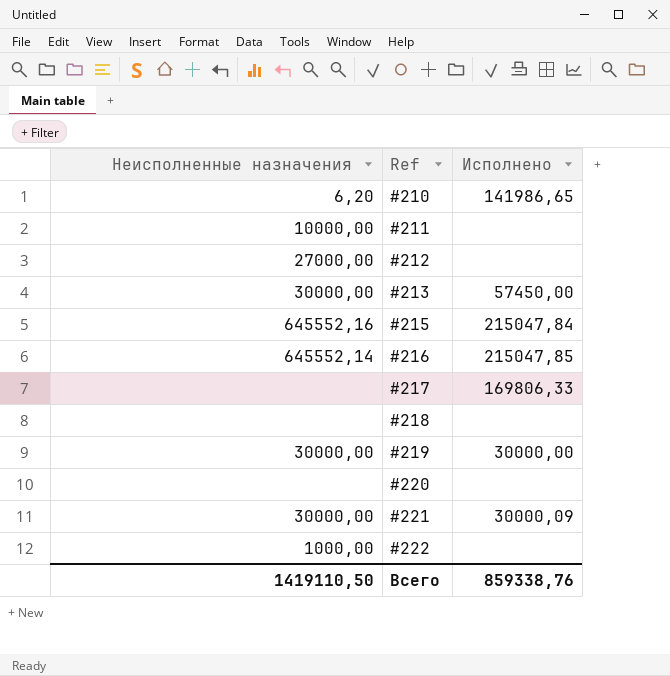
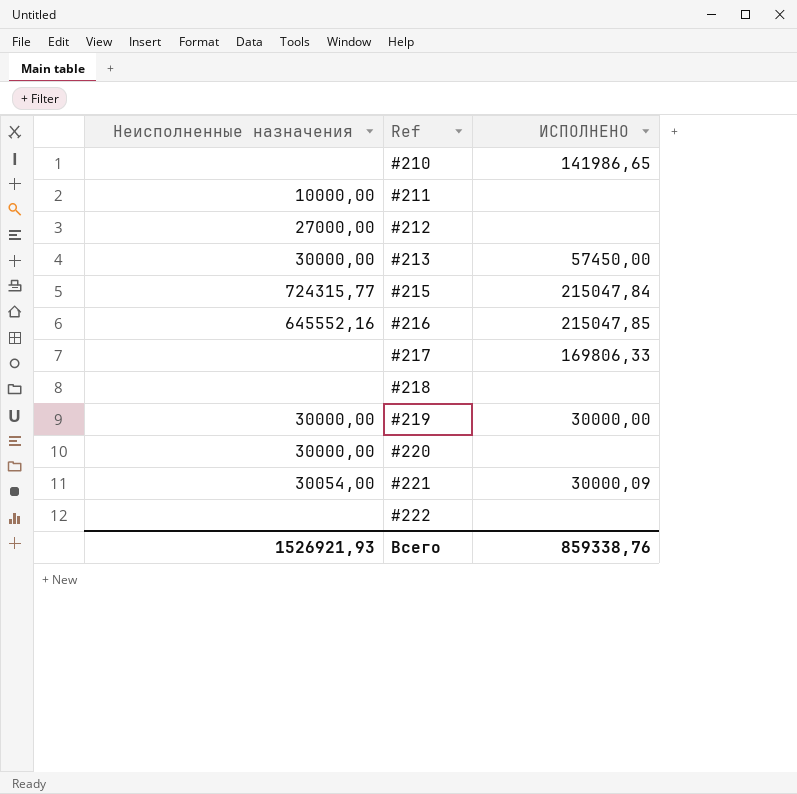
column name: Исполнено -> ИСПОЛНЕНО
#210 | Неисполненные назначения: 6,20 -> none
#215 | Неисполненные назначения: 645552,16 -> 724315,77
#216 | Неисполненные назначения: 645552,14 -> 645552,16
#220 | Неисполненные назначения: none -> 30000,00
#221 | Неисполненные назначения: 30000,00 -> 30054,00
#222 | Неисполненные назначения: 1000,00 -> none
Всего | Неисполненные назначения: 1419110,50 -> 1526921,93

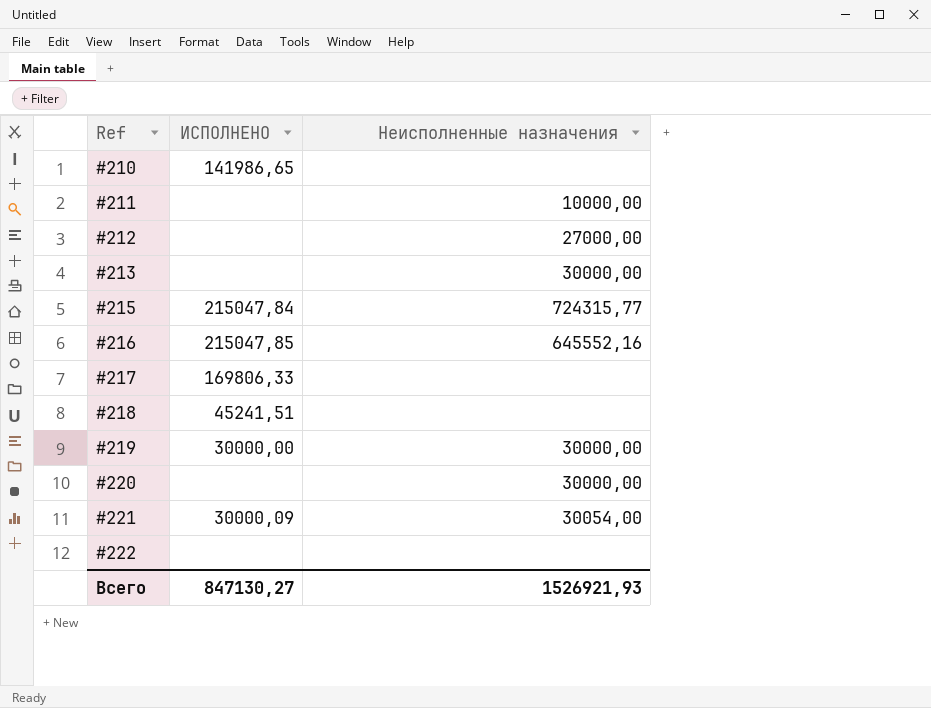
column Неисполненные назначения | position: 1 -> 3
#213 | ИСПОЛНЕНО: 57450,00 -> none
#218 | ИСПОЛНЕНО: none -> 45241,51
Всего | ИСПОЛНЕНО: 859338,76 -> 847130,27

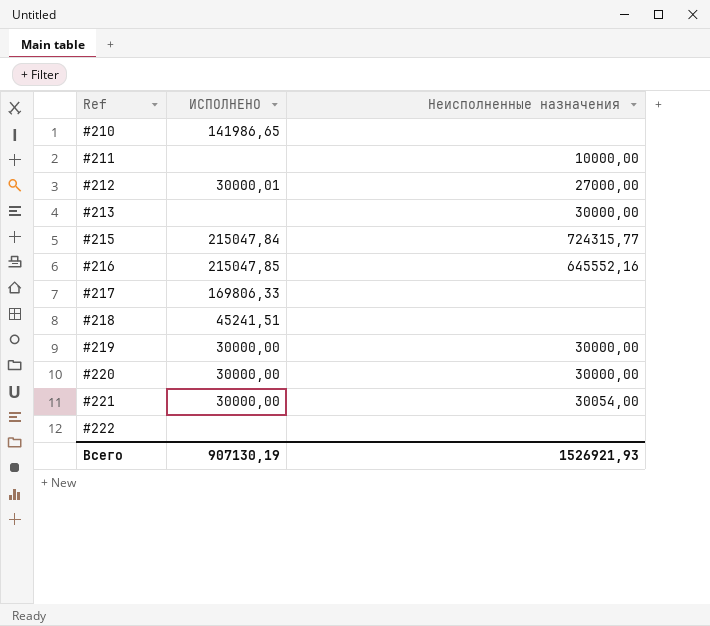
#212 | ИСПОЛНЕНО: none -> 30000,01
#220 | ИСПОЛНЕНО: none -> 30000,00
#221 | ИСПОЛНЕНО: 30000,09 -> 30000,00
Всего | ИСПОЛНЕНО: 847130,27 -> 907130,19

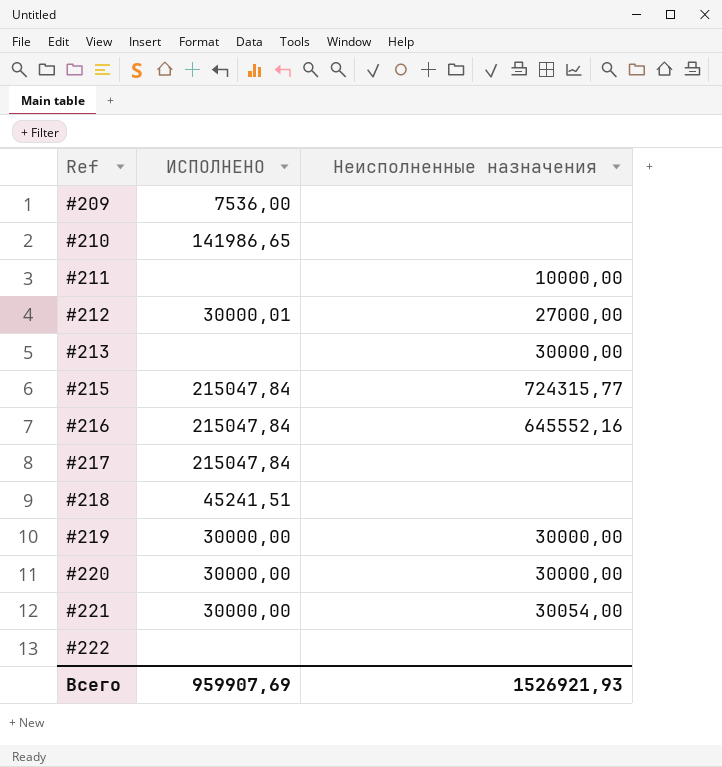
row #209: none -> 7536,00 | none
#216 | ИСПОЛНЕНО: 215047,85 -> 215047,84
#217 | ИСПОЛНЕНО: 169806,33 -> 215047,84
Всего | ИСПОЛНЕНО: 907130,19 -> 959907,69

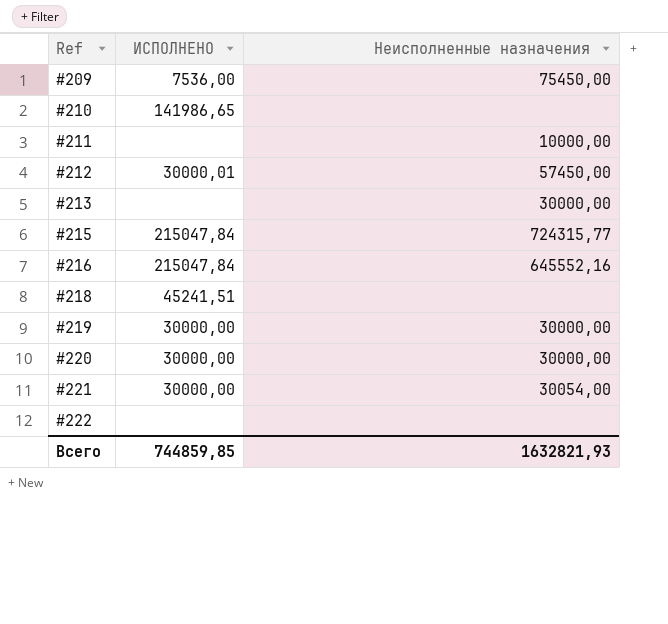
row #217: 215047,84 | none -> none
#209 | Неисполненные назначения: none -> 75450,00
#212 | Неисполненные назначения: 27000,00 -> 57450,00
Всего | ИСПОЛНЕНО: 959907,69 -> 744859,85
Всего | Неисполненные назначения: 1526921,93 -> 1632821,93

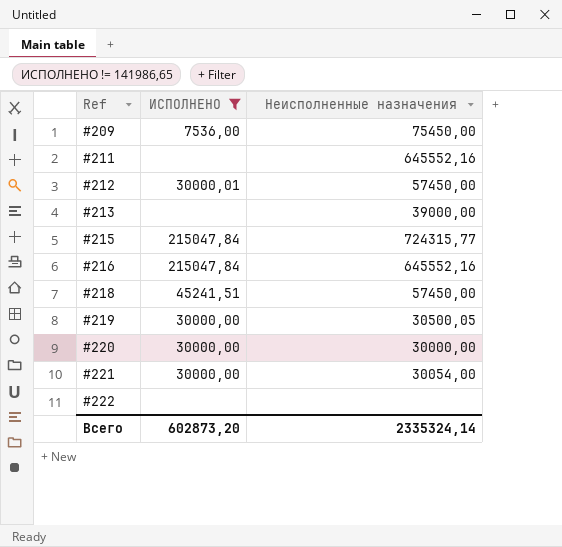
filter: none -> ИСПОЛНЕНО != 141986,65
#211 | Неисполненные назначения: 10000,00 -> 645552,16
#213 | Неисполненные назначения: 30000,00 -> 39000,00
#218 | Неисполненные назначения: none -> 57450,00
#219 | Неисполненные назначения: 30000,00 -> 30500,05
Всего | ИСПОЛНЕНО: 744859,85 -> 602873,20
Всего | Неисполненные назначения: 1632821,93 -> 2335324,14

